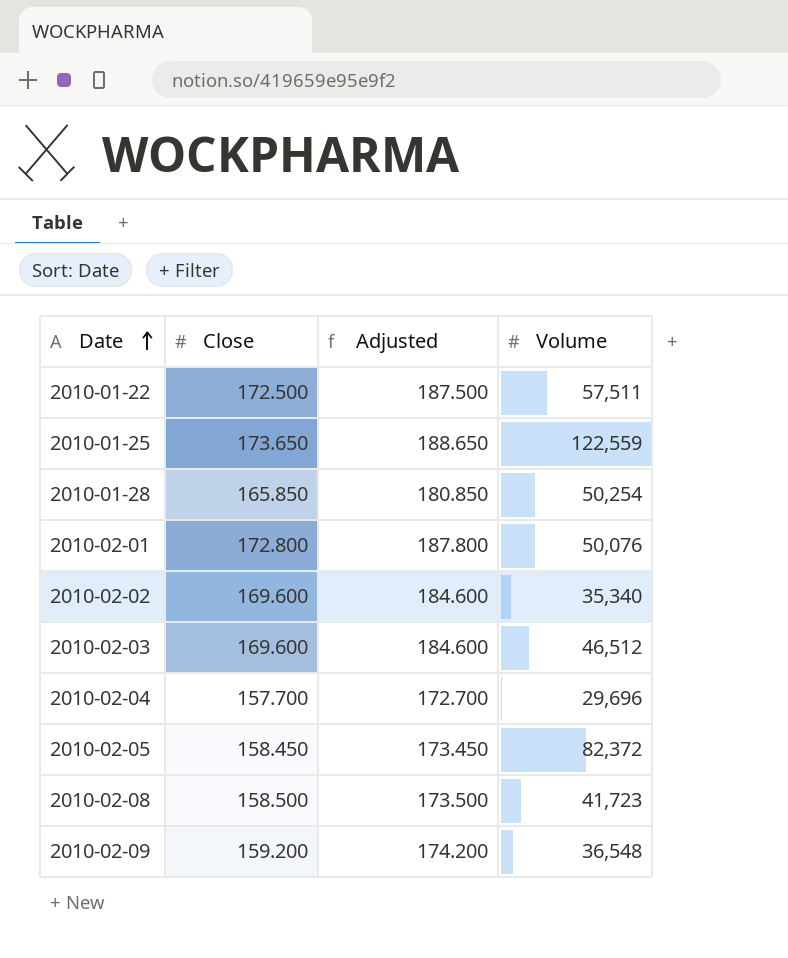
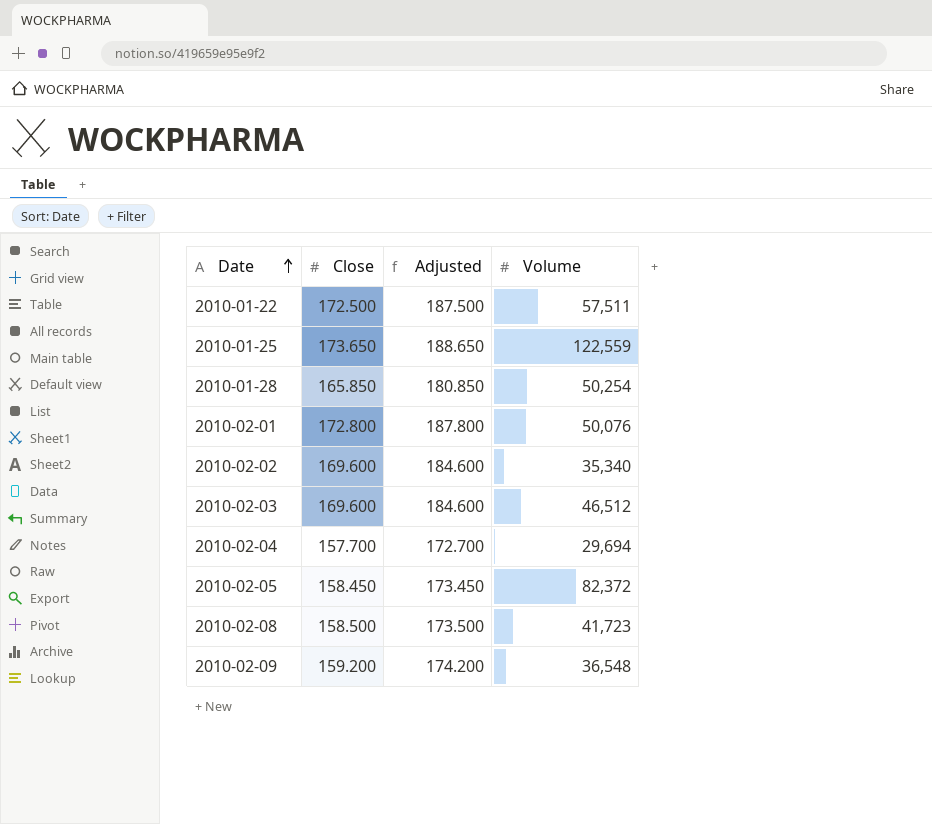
2010-02-04 | Volume: 29,696 -> 29,694

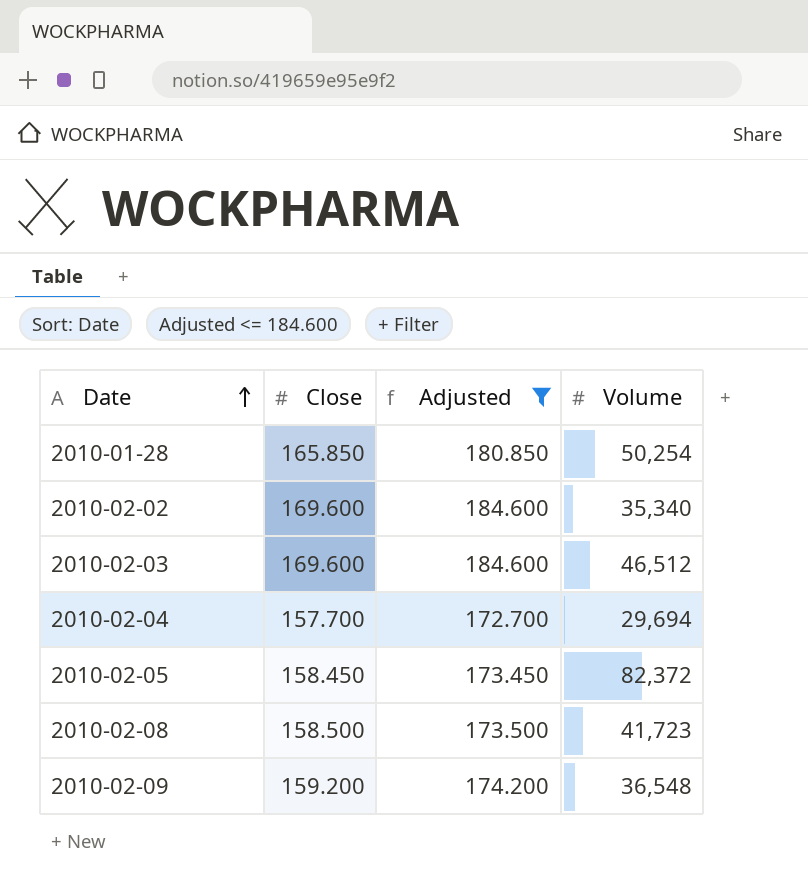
filter: none -> Adjusted <= 184.600

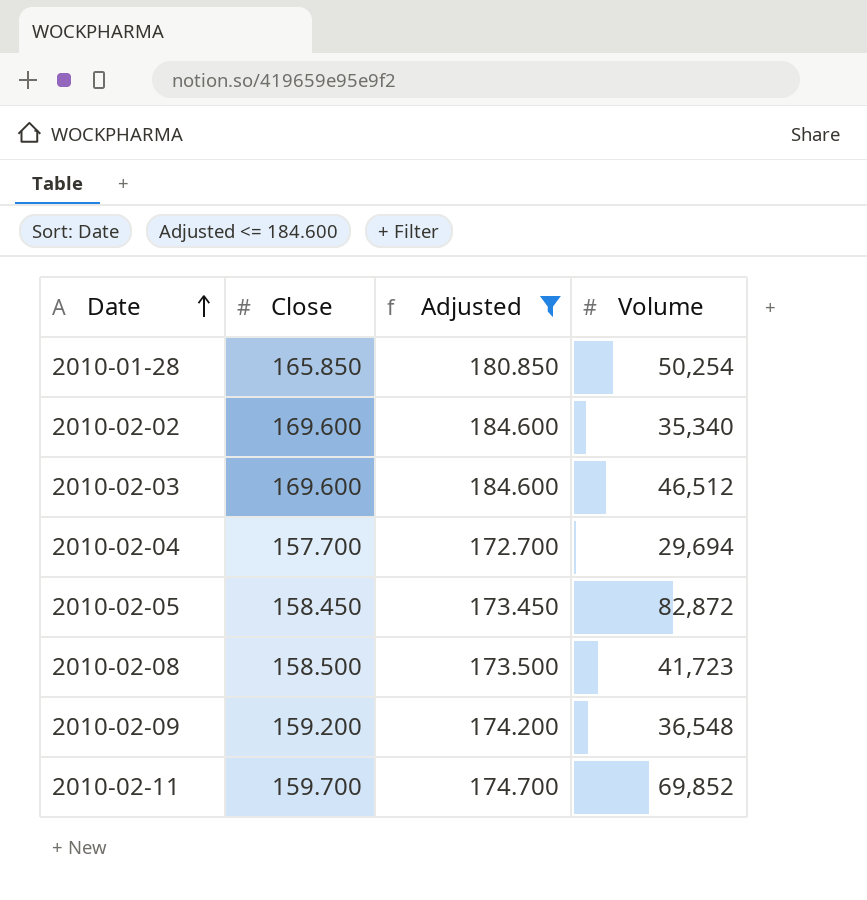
2010-02-05 | Volume: 82,372 -> 82,872
row 2010-02-11: none -> 159.700 | 174.700 | 69,852

